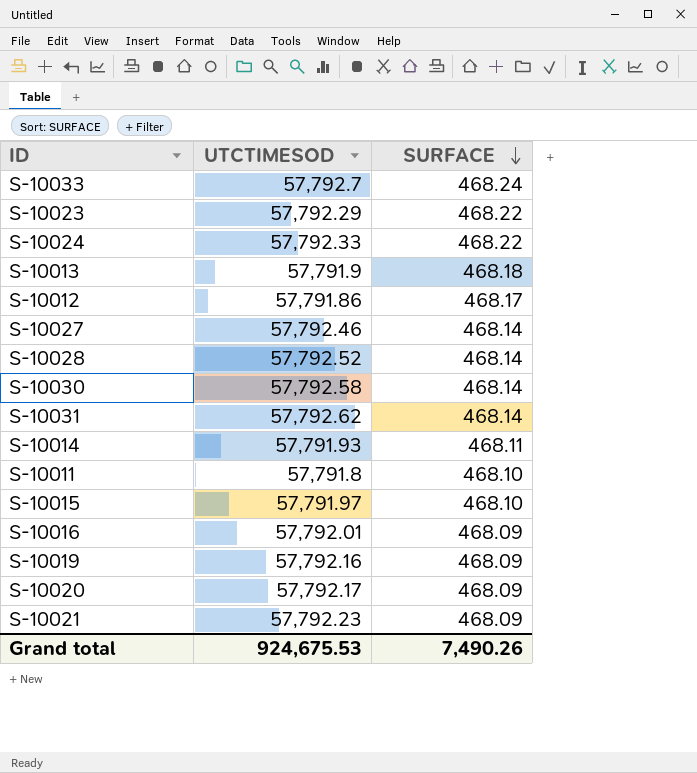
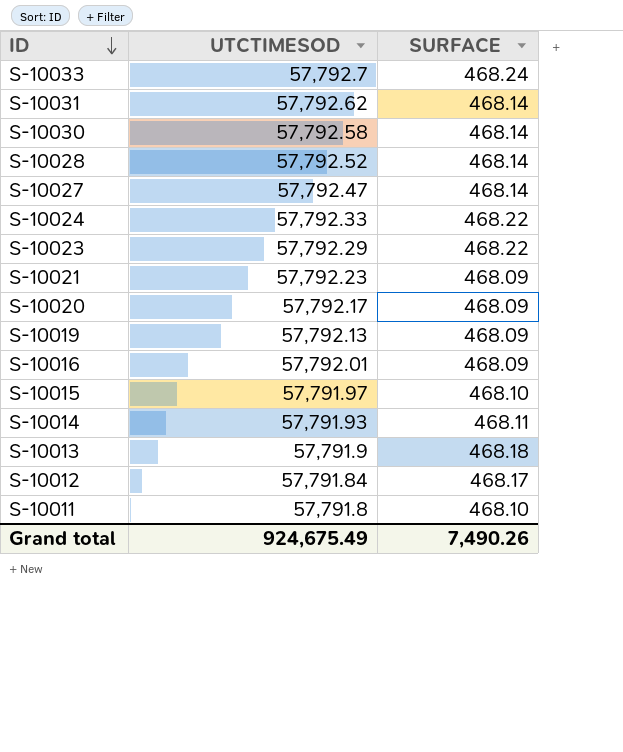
row order: SURFACE descending -> ID descending
S-10027 | UTCTIMESOD: 57,792.46 -> 57,792.47
S-10019 | UTCTIMESOD: 57,792.16 -> 57,792.13
S-10012 | UTCTIMESOD: 57,791.86 -> 57,791.84
Grand total | UTCTIMESOD: 924,675.53 -> 924,675.49

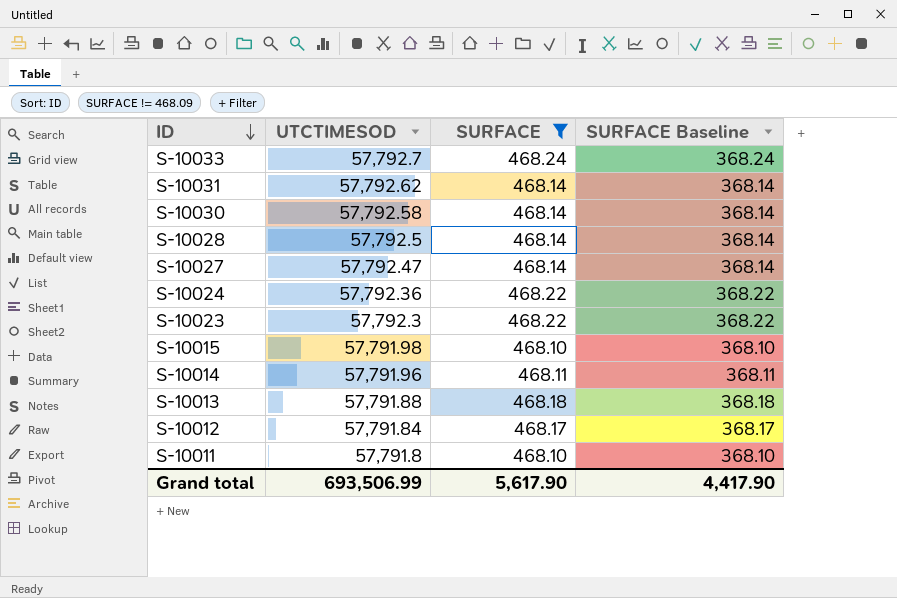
filter: none -> SURFACE != 468.09
column SURFACE Baseline | formula: none -> [SURFACE] - 100
S-10028 | UTCTIMESOD: 57,792.52 -> 57,792.5
S-10024 | UTCTIMESOD: 57,792.33 -> 57,792.36
S-10023 | UTCTIMESOD: 57,792.29 -> 57,792.3
S-10015 | UTCTIMESOD: 57,791.97 -> 57,791.98
S-10014 | UTCTIMESOD: 57,791.93 -> 57,791.96
S-10013 | UTCTIMESOD: 57,791.9 -> 57,791.88
Grand total | UTCTIMESOD: 924,675.49 -> 693,506.99
Grand total | SURFACE: 7,490.26 -> 5,617.90

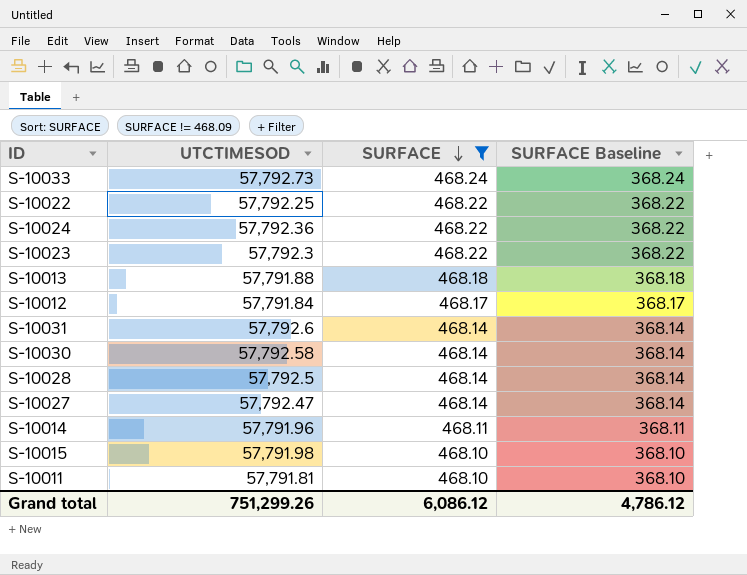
row order: ID descending -> SURFACE descending
S-10033 | UTCTIMESOD: 57,792.7 -> 57,792.73
row S-10022: none -> 57,792.25 | 468.22 | 368.22
S-10031 | UTCTIMESOD: 57,792.62 -> 57,792.6
S-10011 | UTCTIMESOD: 57,791.8 -> 57,791.81
Grand total | UTCTIMESOD: 693,506.99 -> 751,299.26
Grand total | SURFACE: 5,617.90 -> 6,086.12
Grand total | SURFACE Baseline: 4,417.90 -> 4,786.12

